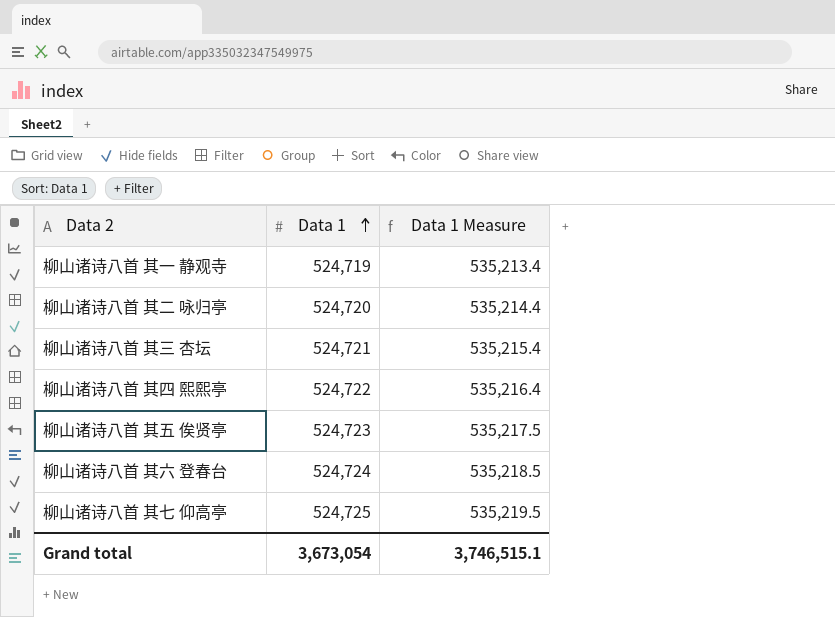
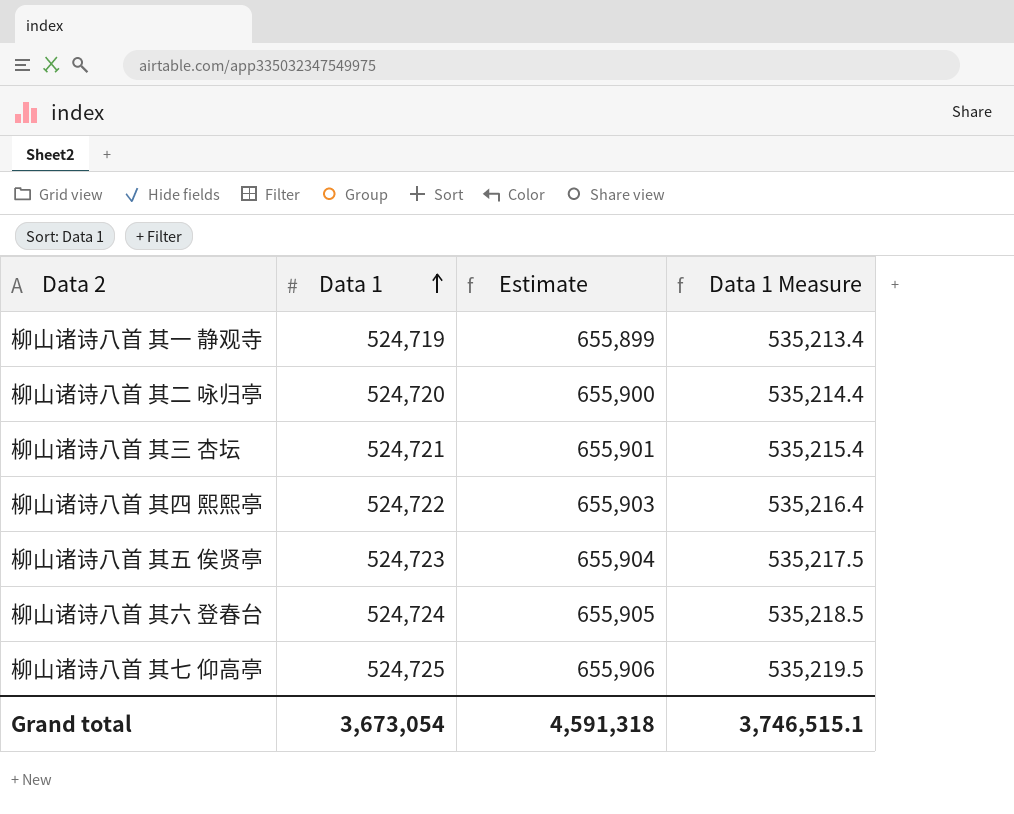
column Estimate | formula: none -> [Data 1] * 1.25

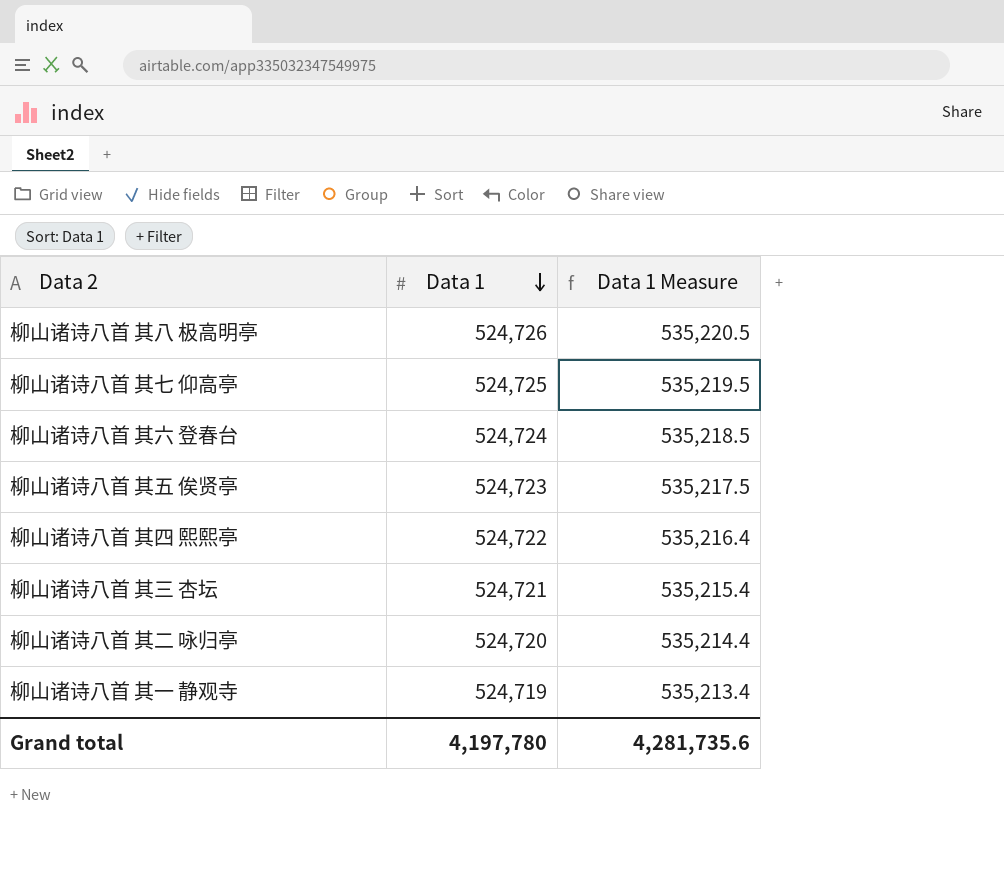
row order: Data 1 ascending -> Data 1 descending
column Estimate | formula: [Data 1] * 1.25 -> none
row 柳山诸诗八首 其八 极高明亭: none -> 524,726 | 535,220.5
Grand total | Data 1: 3,673,054 -> 4,197,780
Grand total | Data 1 Measure: 3,746,515.1 -> 4,281,735.6

